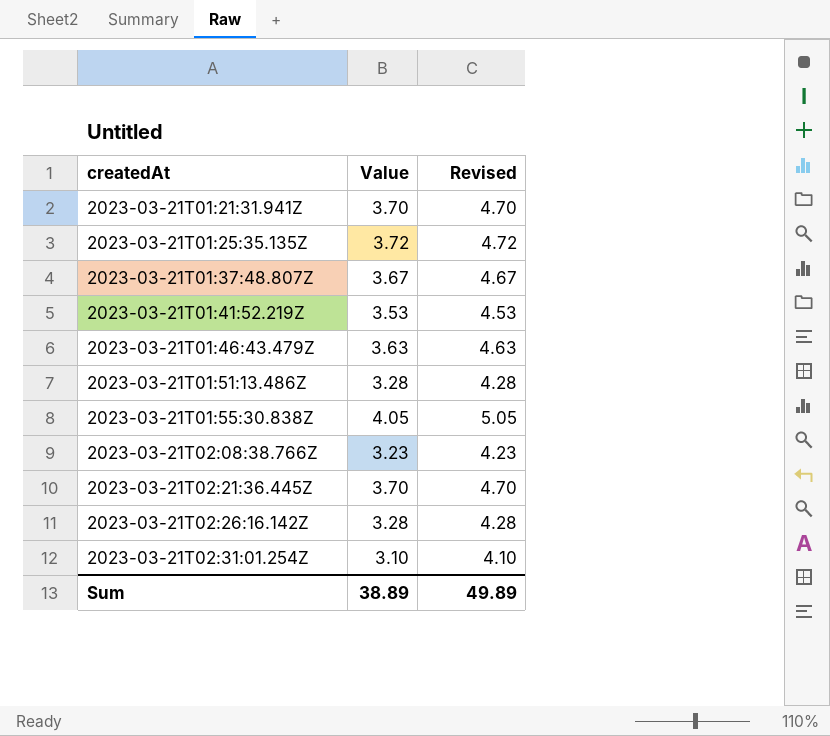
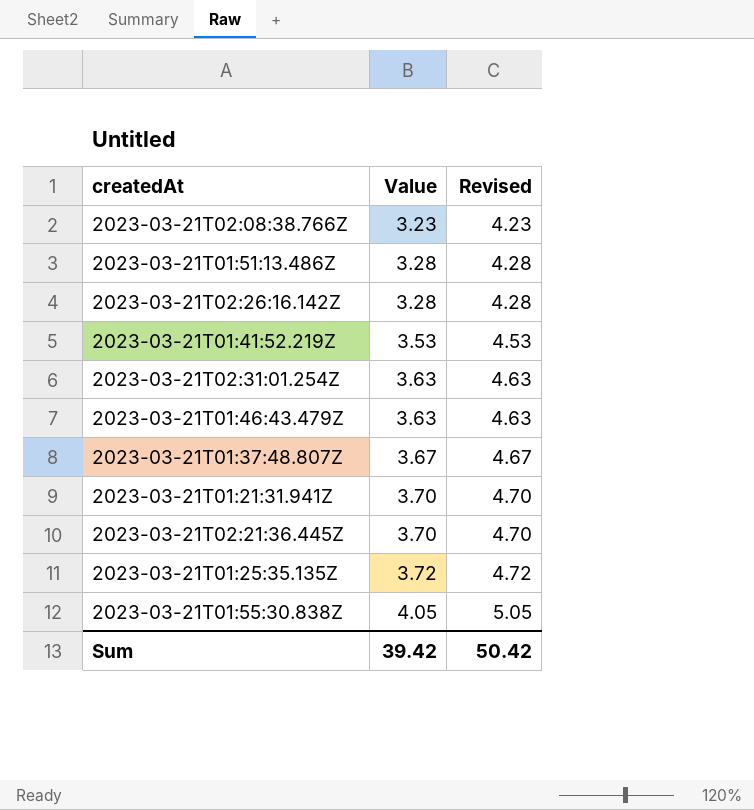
row order: createdAt ascending -> Value ascending
2023-03-21T02:31:01.254Z | Value: 3.10 -> 3.63
2023-03-21T02:31:01.254Z | Revised: 4.10 -> 4.63
Sum | Value: 38.89 -> 39.42
Sum | Revised: 49.89 -> 50.42

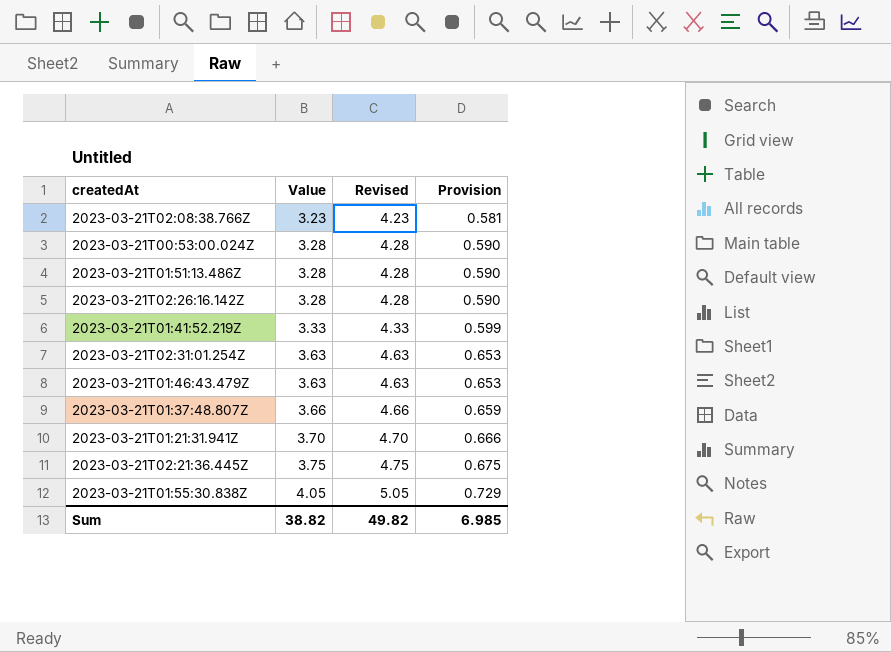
column Provision | formula: none -> [Value] * 0.18
row 2023-03-21T01:25:35.135Z: 3.72 | 4.72 -> none
row 2023-03-21T00:53:00.024Z: none -> 3.28 | 4.28 | 0.590
2023-03-21T01:41:52.219Z | Value: 3.53 -> 3.33
2023-03-21T01:41:52.219Z | Revised: 4.53 -> 4.33
2023-03-21T01:37:48.807Z | Value: 3.67 -> 3.66
2023-03-21T01:37:48.807Z | Revised: 4.67 -> 4.66
2023-03-21T02:21:36.445Z | Value: 3.70 -> 3.75
2023-03-21T02:21:36.445Z | Revised: 4.70 -> 4.75
Sum | Value: 39.42 -> 38.82
Sum | Revised: 50.42 -> 49.82

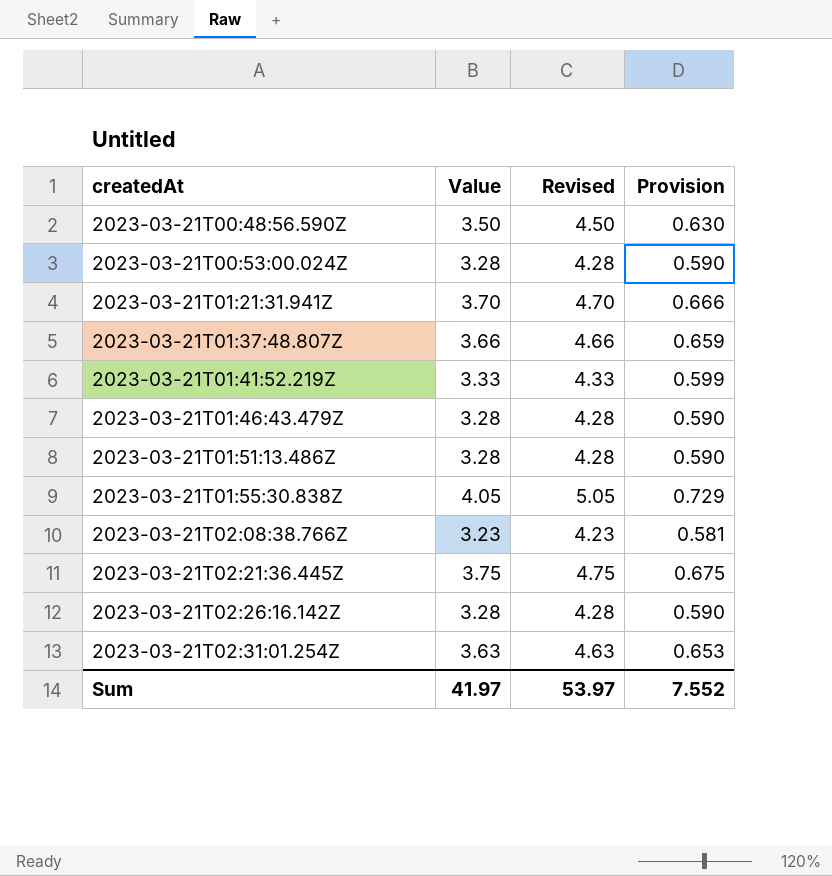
row order: Value ascending -> createdAt ascending
row 2023-03-21T00:48:56.590Z: none -> 3.50 | 4.50 | 0.630
2023-03-21T01:46:43.479Z | Value: 3.63 -> 3.28
2023-03-21T01:46:43.479Z | Revised: 4.63 -> 4.28
2023-03-21T01:46:43.479Z | Provision: 0.653 -> 0.590
Sum | Value: 38.82 -> 41.97
Sum | Revised: 49.82 -> 53.97
Sum | Provision: 6.985 -> 7.552

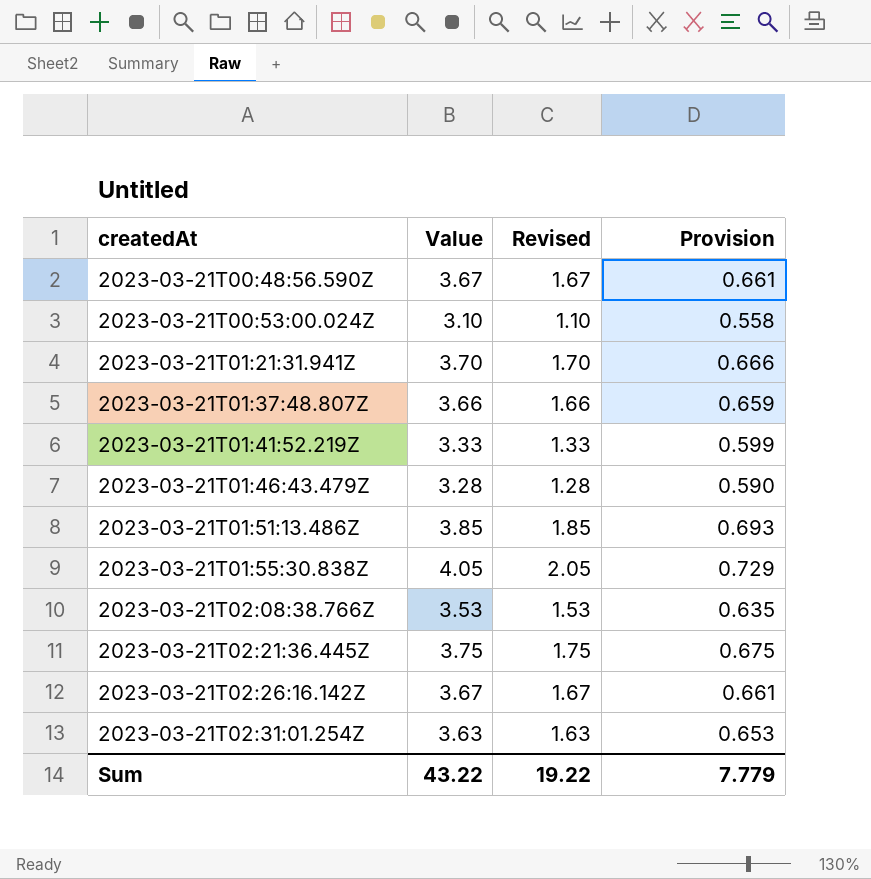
column Revised | formula: [Value] + 1 -> [Value] - 2
2023-03-21T00:48:56.590Z | Value: 3.50 -> 3.67
2023-03-21T00:48:56.590Z | Provision: 0.630 -> 0.661
2023-03-21T00:53:00.024Z | Value: 3.28 -> 3.10
2023-03-21T00:53:00.024Z | Provision: 0.590 -> 0.558
2023-03-21T01:51:13.486Z | Value: 3.28 -> 3.85
2023-03-21T01:51:13.486Z | Provision: 0.590 -> 0.693
2023-03-21T02:08:38.766Z | Value: 3.23 -> 3.53
2023-03-21T02:08:38.766Z | Provision: 0.581 -> 0.635
2023-03-21T02:26:16.142Z | Value: 3.28 -> 3.67
2023-03-21T02:26:16.142Z | Provision: 0.590 -> 0.661
Sum | Value: 41.97 -> 43.22
Sum | Revised: 53.97 -> 19.22
Sum | Provision: 7.552 -> 7.779

